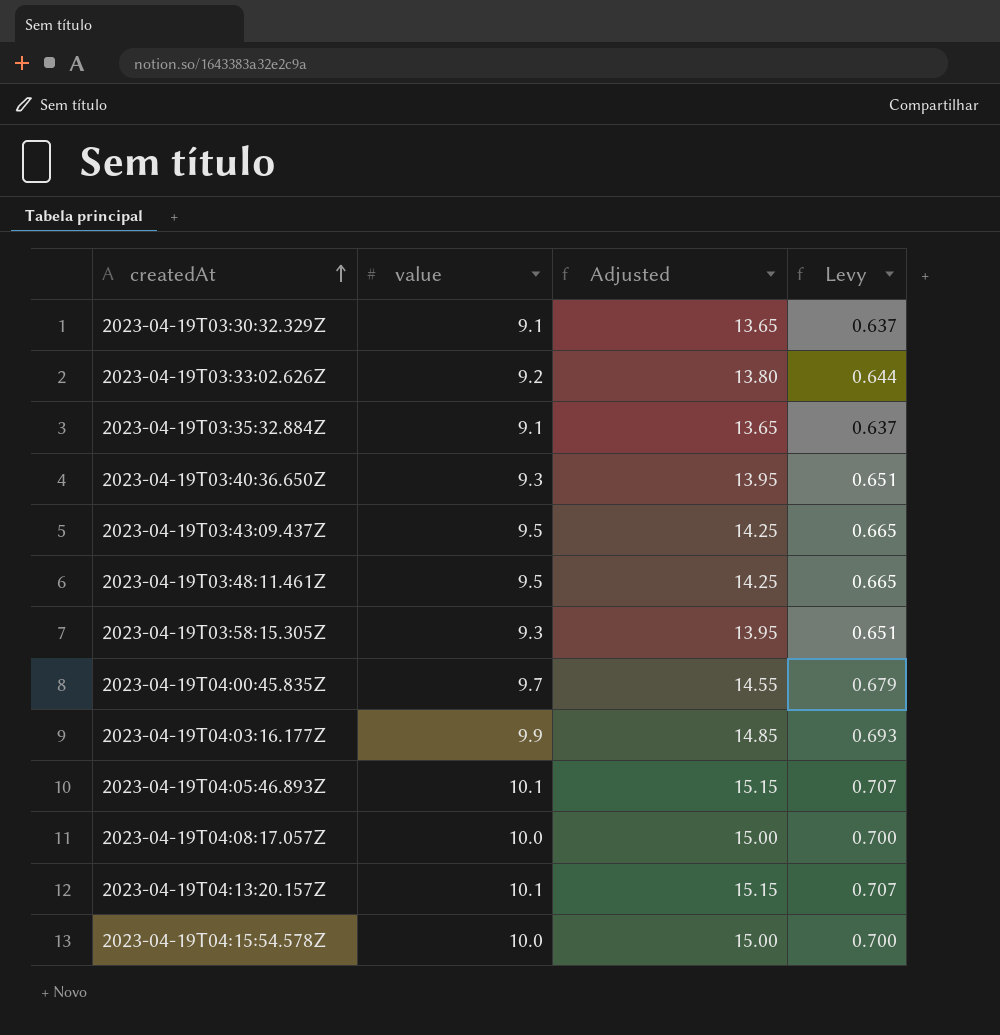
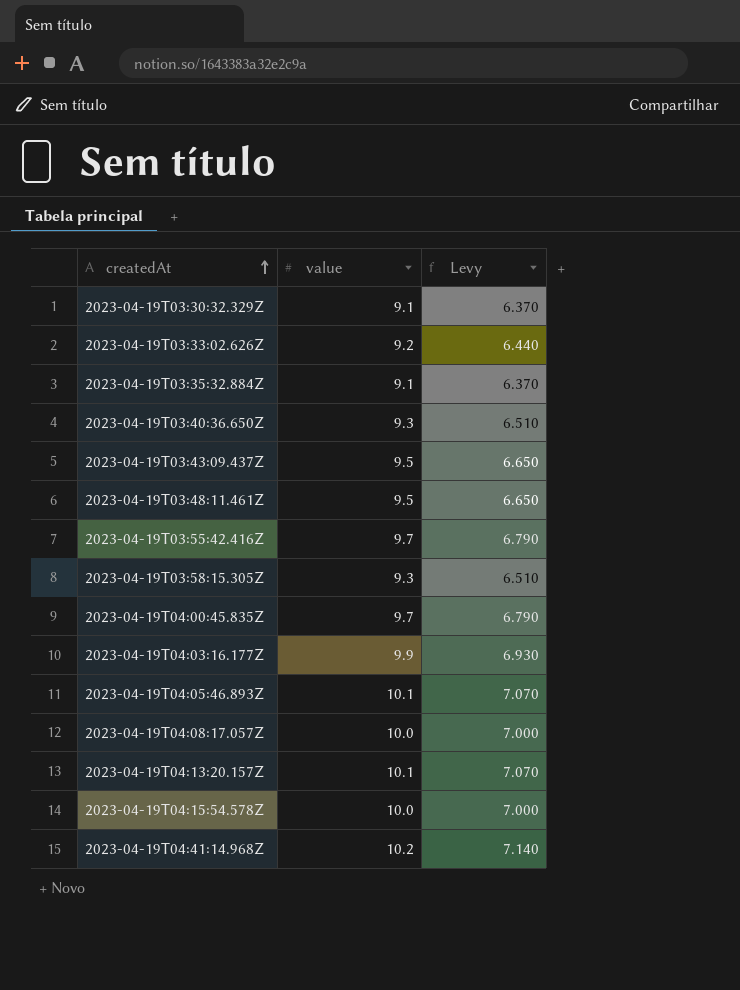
column Adjusted | formula: [value] * 1.5 -> none
column Levy | formula: [value] * 0.07 -> [value] * 0.7
row 2023-04-19T03:55:42.416Z: none -> 9.7 | 6.790
row 2023-04-19T04:41:14.968Z: none -> 10.2 | 7.140

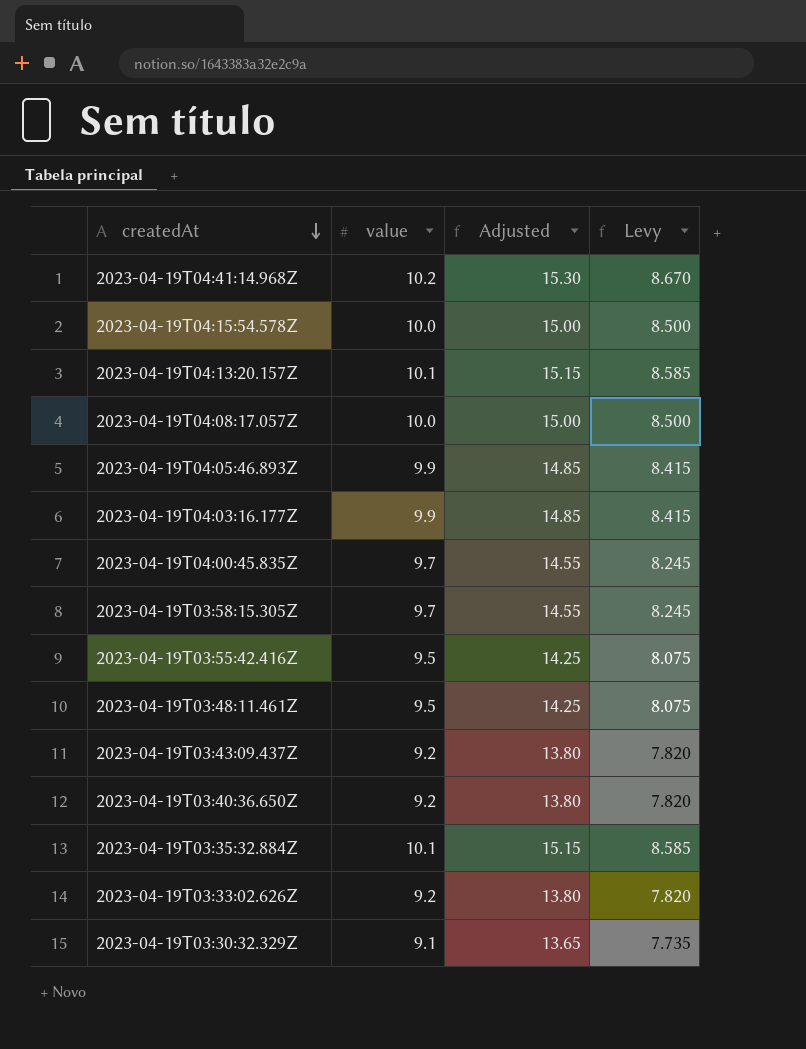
row order: createdAt ascending -> createdAt descending
column Adjusted | formula: none -> [value] * 1.5
column Levy | formula: [value] * 0.7 -> [value] * 0.85
2023-04-19T04:05:46.893Z | value: 10.1 -> 9.9
2023-04-19T03:58:15.305Z | value: 9.3 -> 9.7
2023-04-19T03:55:42.416Z | value: 9.7 -> 9.5
2023-04-19T03:43:09.437Z | value: 9.5 -> 9.2
2023-04-19T03:40:36.650Z | value: 9.3 -> 9.2
2023-04-19T03:35:32.884Z | value: 9.1 -> 10.1

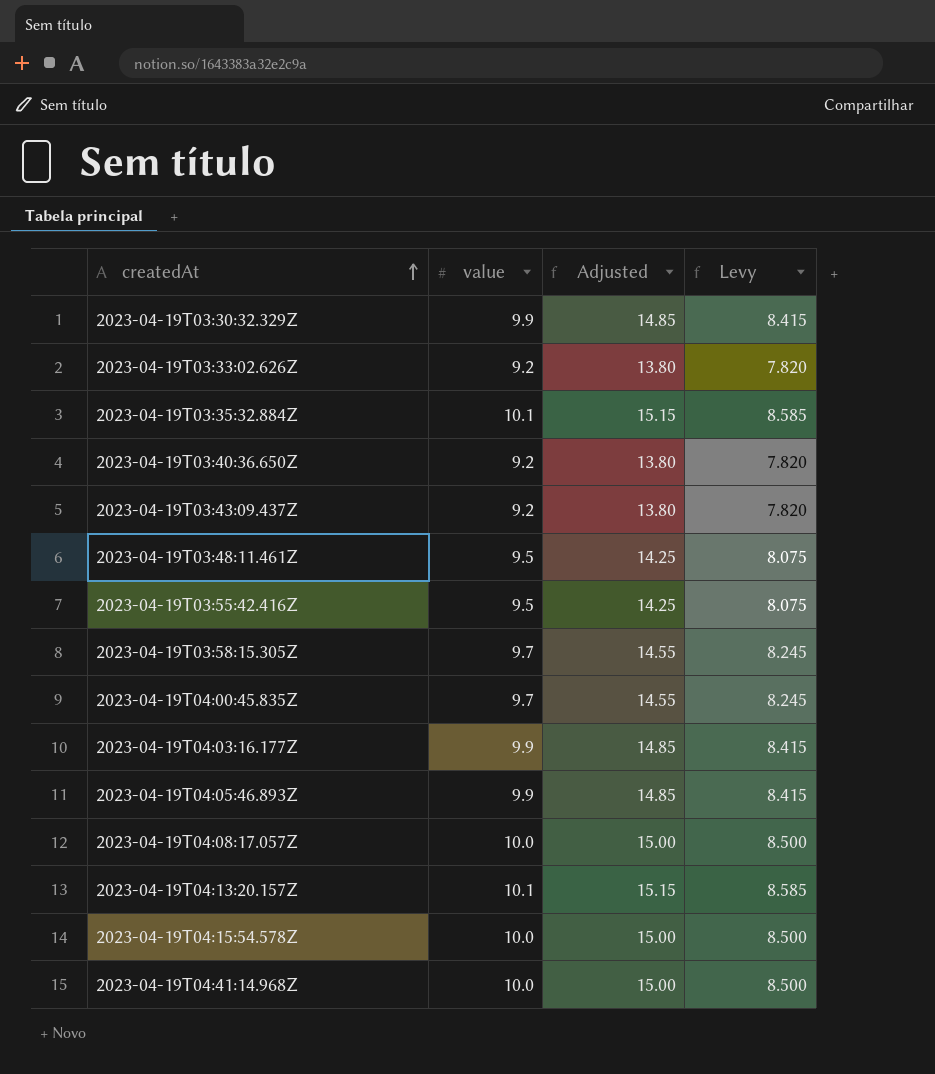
row order: createdAt descending -> createdAt ascending
2023-04-19T03:30:32.329Z | value: 9.1 -> 9.9
2023-04-19T03:30:32.329Z | Adjusted: 13.65 -> 14.85
2023-04-19T03:30:32.329Z | Levy: 7.735 -> 8.415
2023-04-19T04:41:14.968Z | value: 10.2 -> 10.0
2023-04-19T04:41:14.968Z | Adjusted: 15.30 -> 15.00
2023-04-19T04:41:14.968Z | Levy: 8.670 -> 8.500

